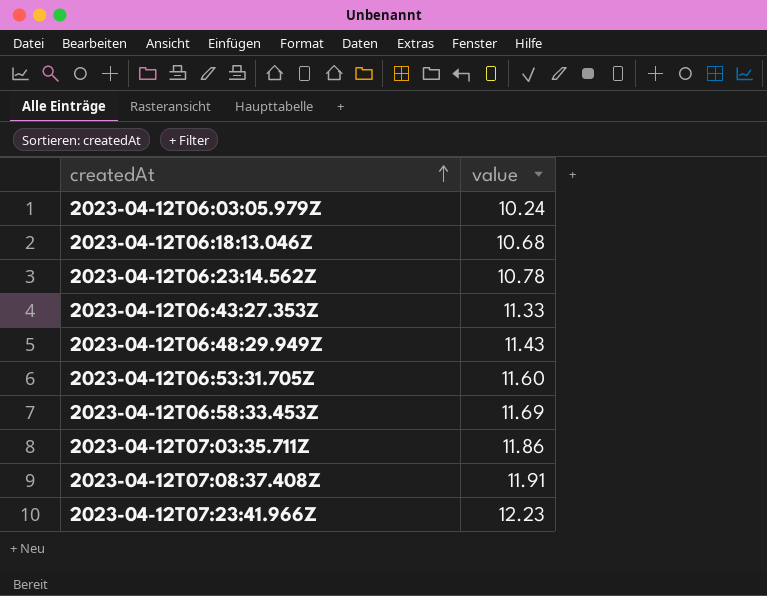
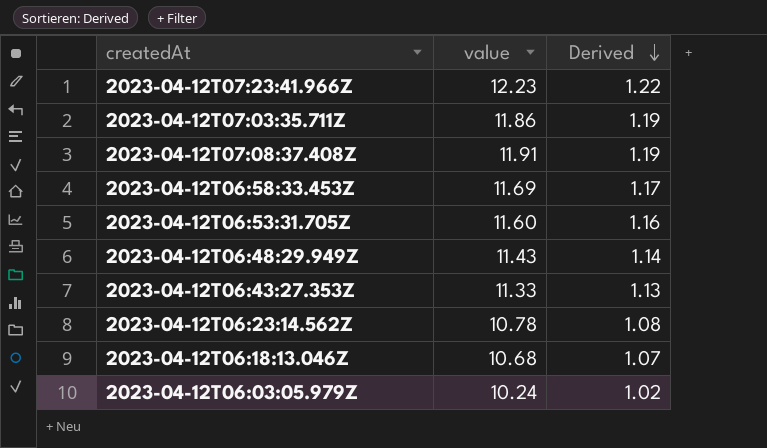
row order: createdAt ascending -> Derived descending
column Derived | formula: none -> [value] * 0.1

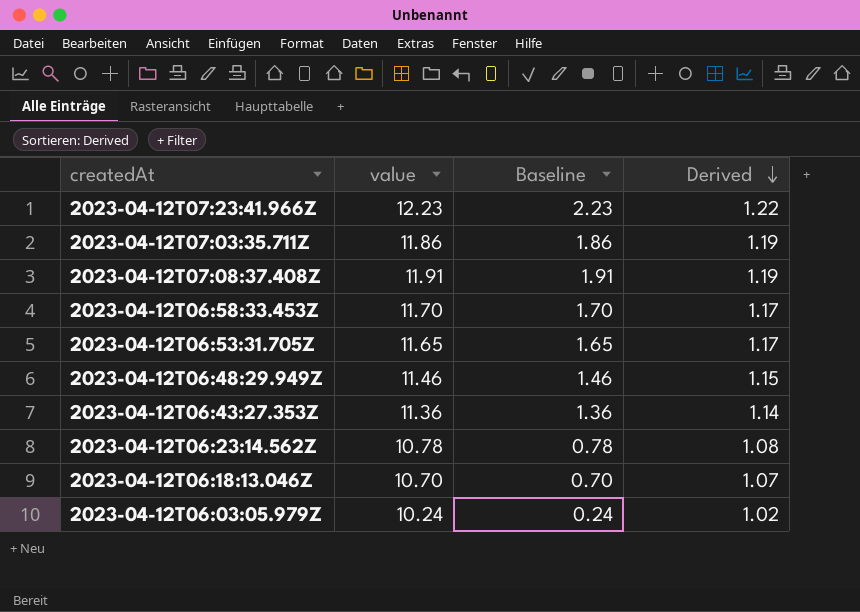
column Baseline | formula: none -> [value] - 10
2023-04-12T06:58:33.453Z | value: 11.69 -> 11.70
2023-04-12T06:53:31.705Z | value: 11.60 -> 11.65
2023-04-12T06:53:31.705Z | Derived: 1.16 -> 1.17
2023-04-12T06:48:29.949Z | value: 11.43 -> 11.46
2023-04-12T06:48:29.949Z | Derived: 1.14 -> 1.15
2023-04-12T06:43:27.353Z | value: 11.33 -> 11.36
2023-04-12T06:43:27.353Z | Derived: 1.13 -> 1.14
2023-04-12T06:18:13.046Z | value: 10.68 -> 10.70

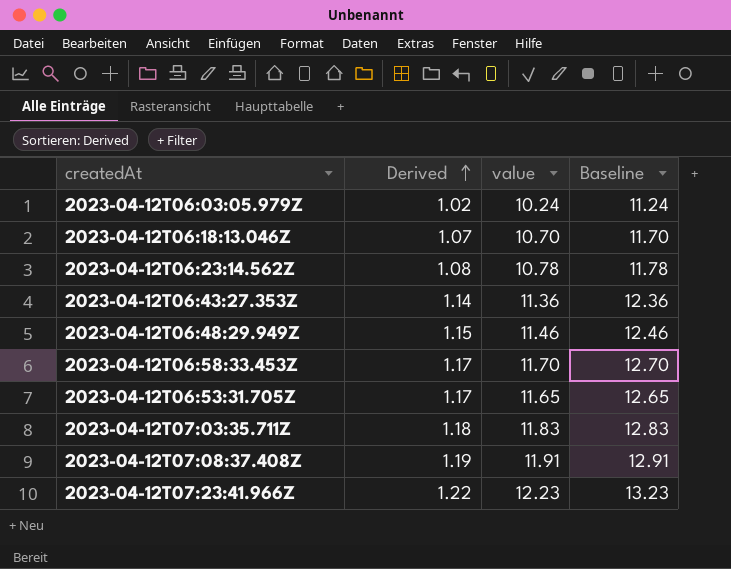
row order: Derived descending -> Derived ascending
column Derived | position: 4 -> 2
column Baseline | formula: [value] - 10 -> [value] + 1
2023-04-12T07:03:35.711Z | Derived: 1.19 -> 1.18
2023-04-12T07:03:35.711Z | value: 11.86 -> 11.83

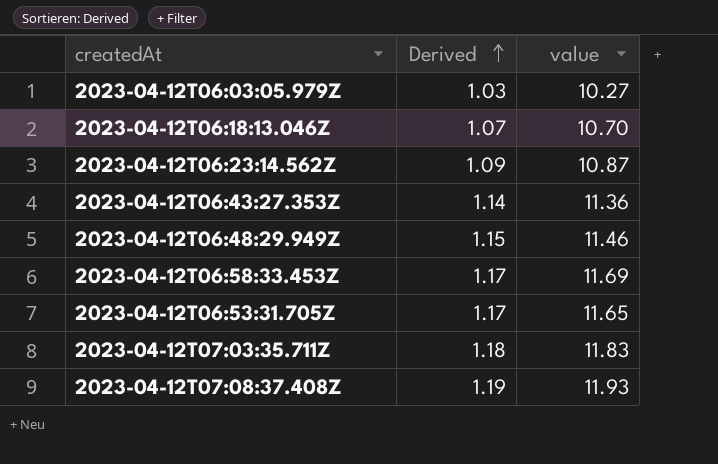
column Baseline | formula: [value] + 1 -> none
row 2023-04-12T07:23:41.966Z: 1.22 | 12.23 | 13.23 -> none
2023-04-12T06:03:05.979Z | Derived: 1.02 -> 1.03
2023-04-12T06:03:05.979Z | value: 10.24 -> 10.27
2023-04-12T06:23:14.562Z | Derived: 1.08 -> 1.09
2023-04-12T06:23:14.562Z | value: 10.78 -> 10.87
2023-04-12T06:58:33.453Z | value: 11.70 -> 11.69
2023-04-12T07:08:37.408Z | value: 11.91 -> 11.93

